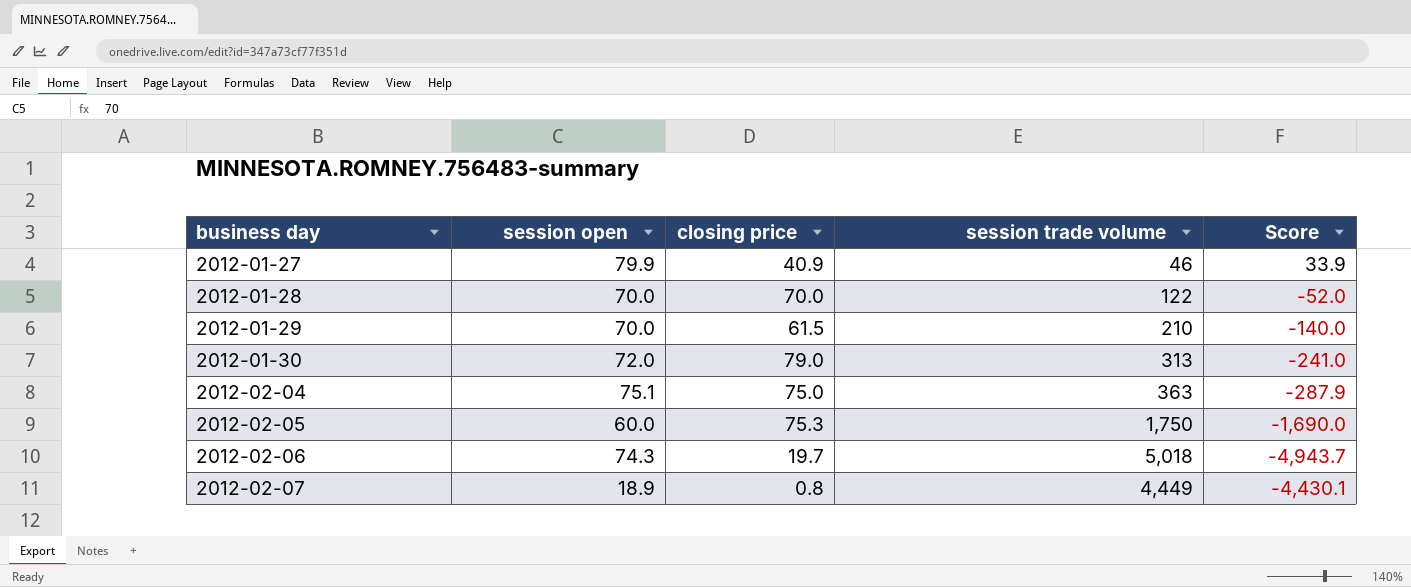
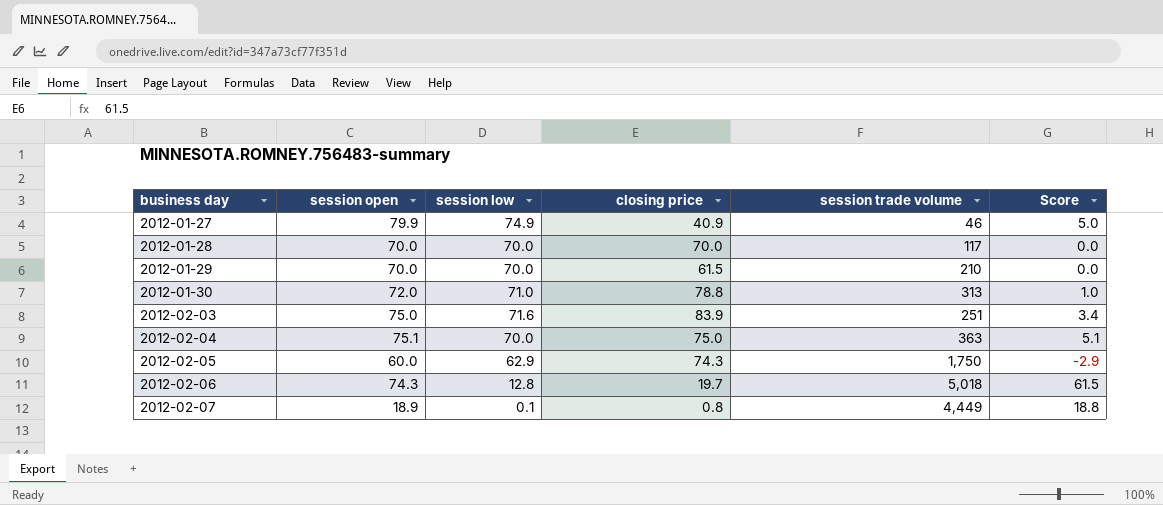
column session low | position: none -> 3
column Score | formula: [session open] - [session trade volume] -> [session open] - [session low]
2012-01-28 | session trade volume: 122 -> 117
2012-01-30 | closing price: 79.0 -> 78.8
row 2012-02-03: none -> 75.0 | 71.6 | 83.9 | 251 | 3.4
2012-02-05 | closing price: 75.3 -> 74.3

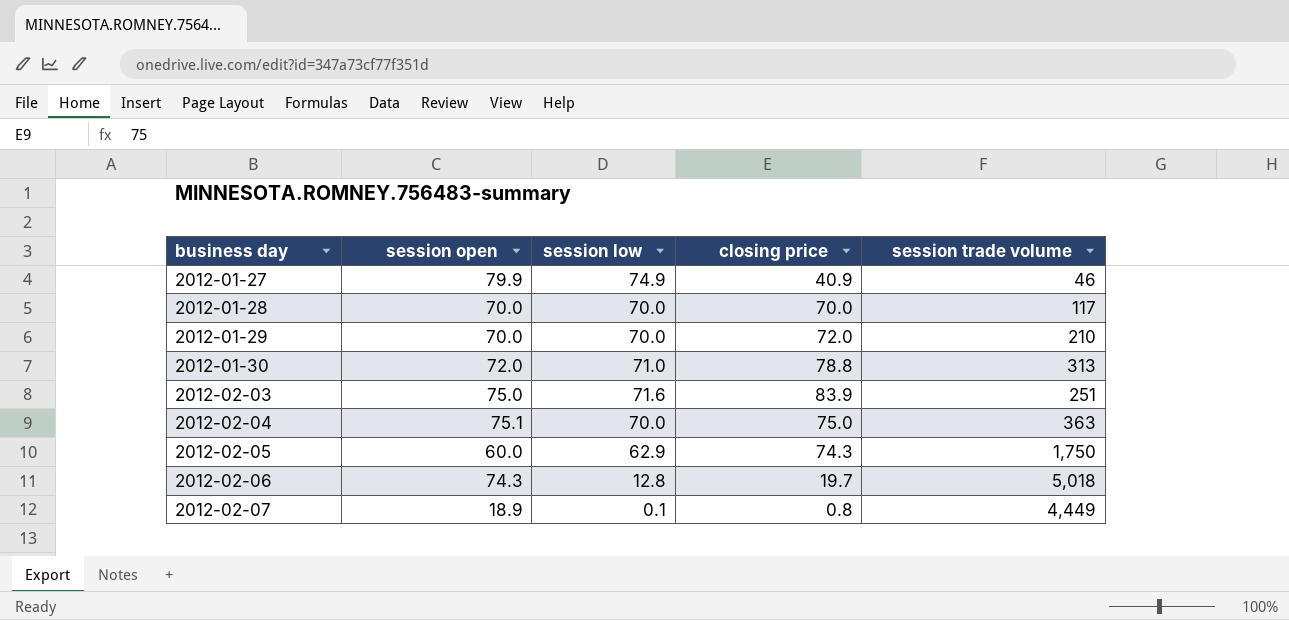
column Score | formula: [session open] - [session low] -> none
2012-01-29 | closing price: 61.5 -> 72.0

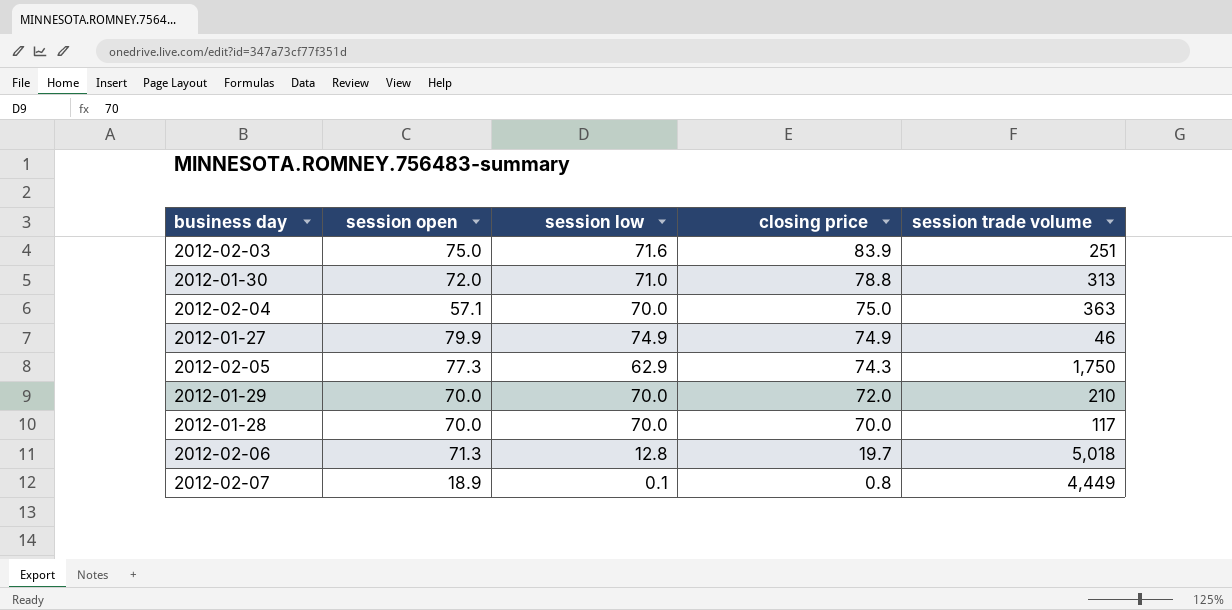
row order: business day ascending -> closing price descending
2012-02-04 | session open: 75.1 -> 57.1
2012-01-27 | closing price: 40.9 -> 74.9
2012-02-05 | session open: 60.0 -> 77.3
2012-02-06 | session open: 74.3 -> 71.3

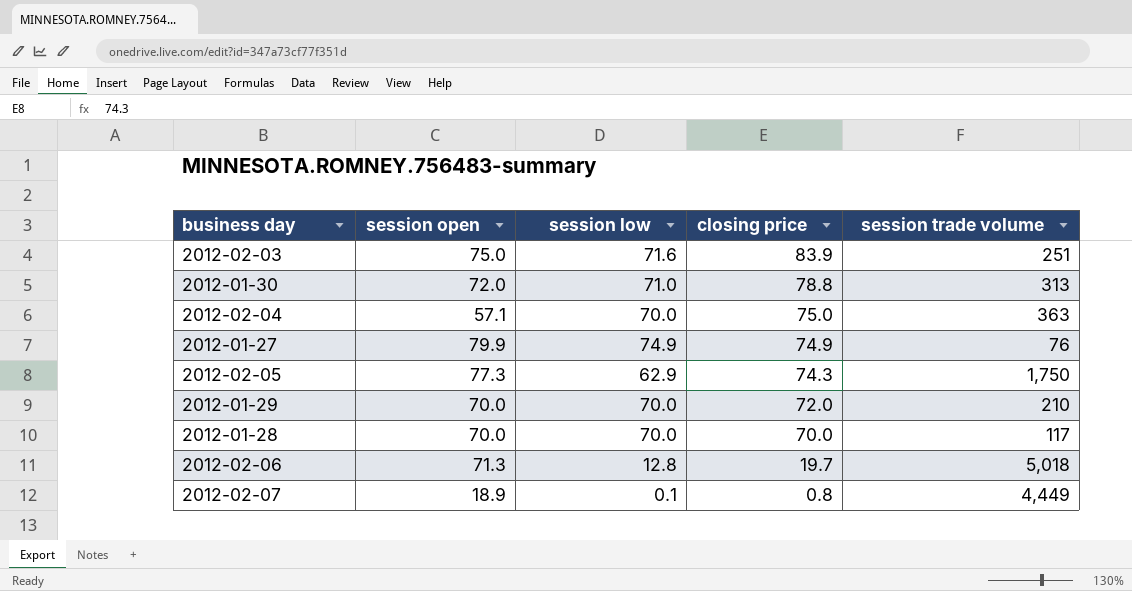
2012-01-27 | session trade volume: 46 -> 76

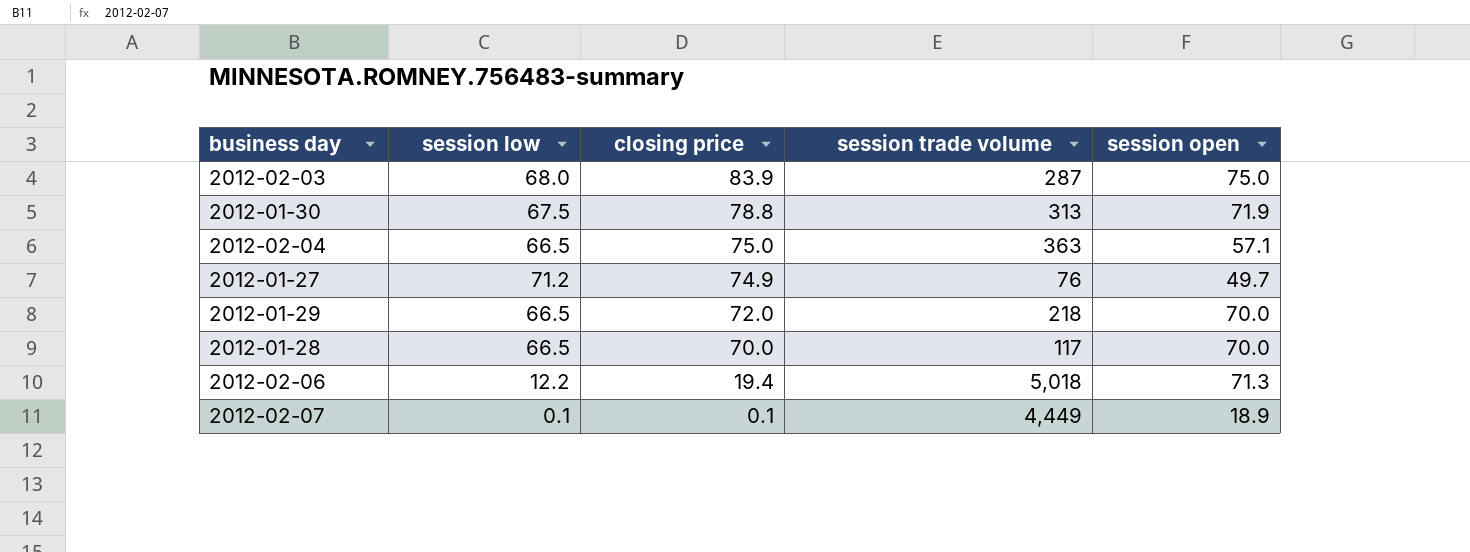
column session open | position: 2 -> 5
row 2012-02-05: 77.3 | 62.9 | 74.3 | 1,750 -> none
2012-02-03 | session low: 71.6 -> 68.0
2012-02-03 | session trade volume: 251 -> 287
2012-01-30 | session low: 71.0 -> 67.5
2012-01-30 | session open: 72.0 -> 71.9
2012-02-04 | session low: 70.0 -> 66.5
2012-01-27 | session low: 74.9 -> 71.2
2012-01-27 | session open: 79.9 -> 49.7
2012-01-29 | session low: 70.0 -> 66.5
2012-01-29 | session trade volume: 210 -> 218
2012-01-28 | session low: 70.0 -> 66.5
2012-02-06 | session low: 12.8 -> 12.2
2012-02-06 | closing price: 19.7 -> 19.4
2012-02-07 | closing price: 0.8 -> 0.1

